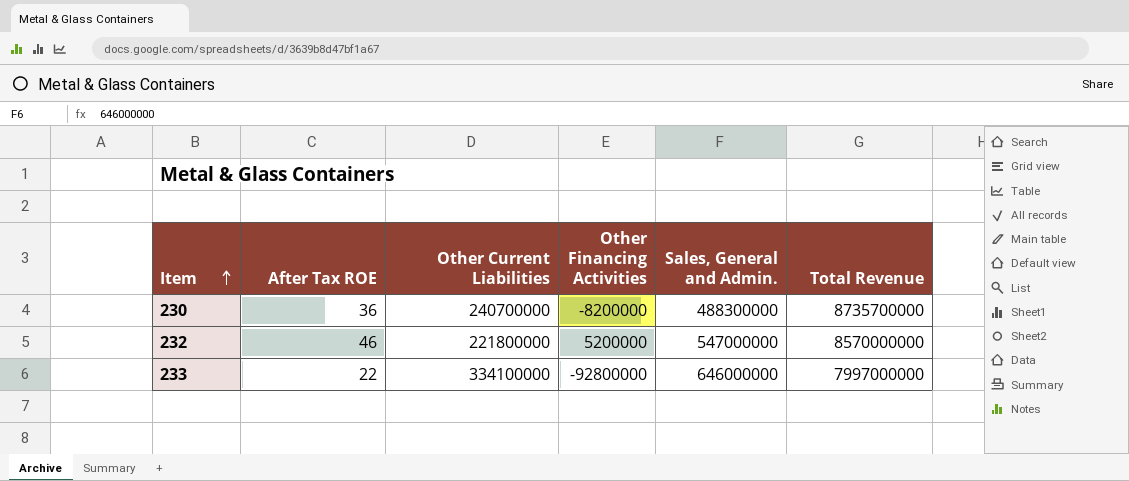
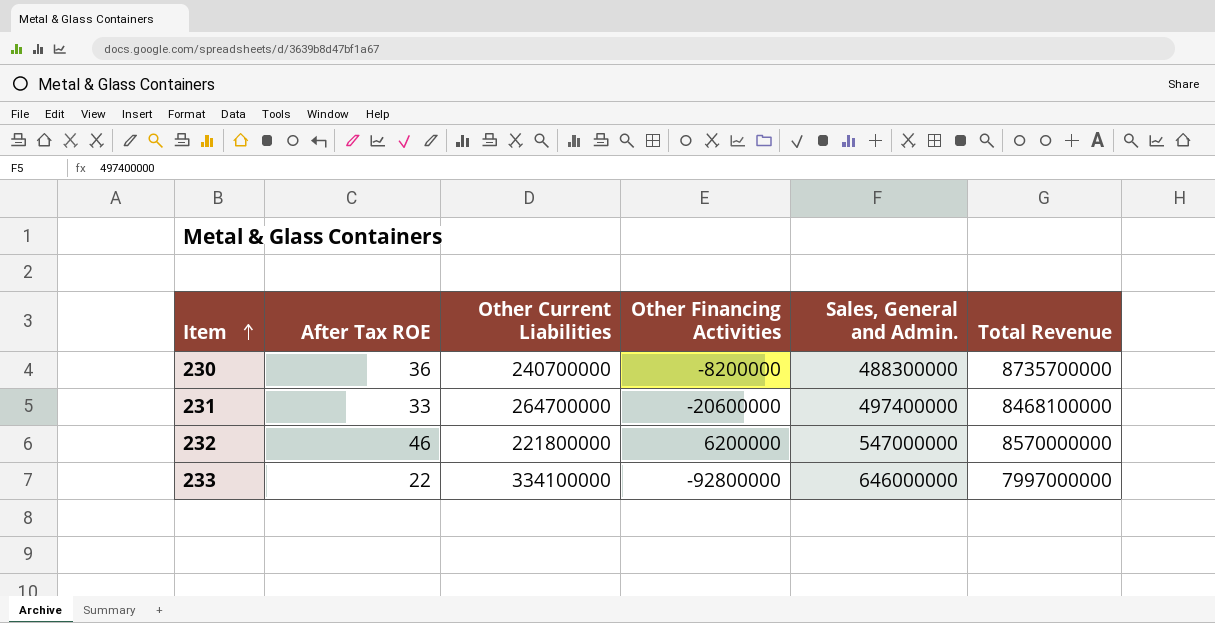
row 231: none -> 33 | 264700000 | -20600000 | 497400000 | 8468100000
232 | Other Financing Activities: 5200000 -> 6200000

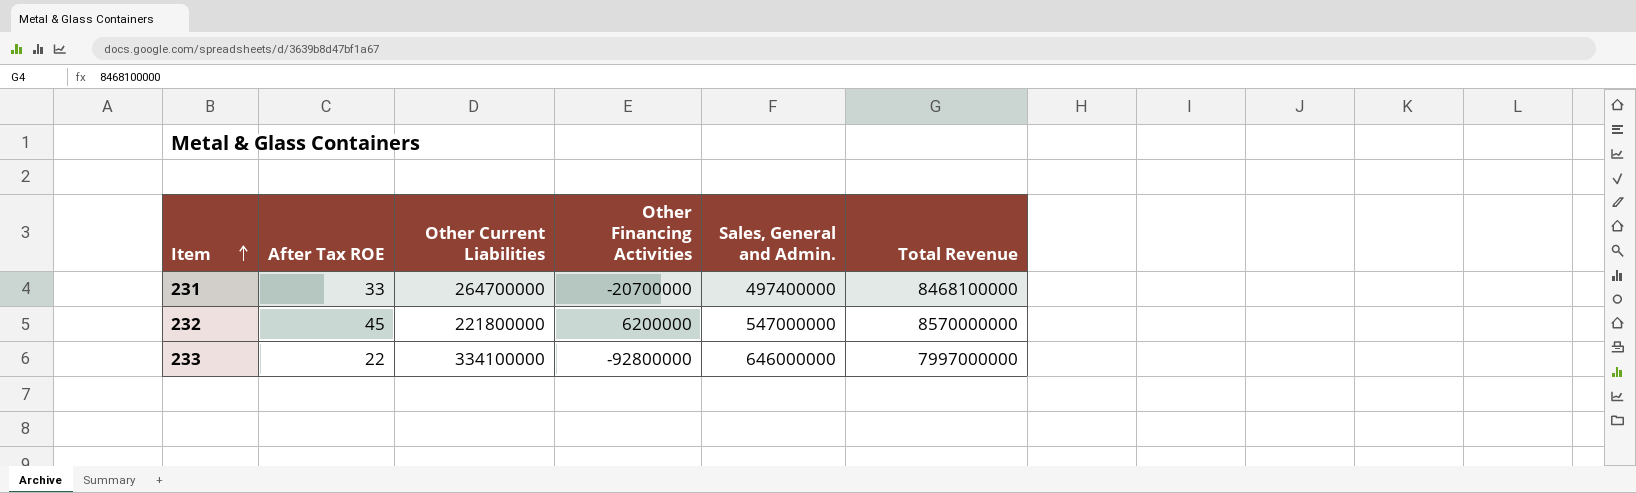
row 230: 36 | 240700000 | -8200000 | 488300000 | 8735700000 -> none
231 | Other Financing Activities: -20600000 -> -20700000
232 | After Tax ROE: 46 -> 45

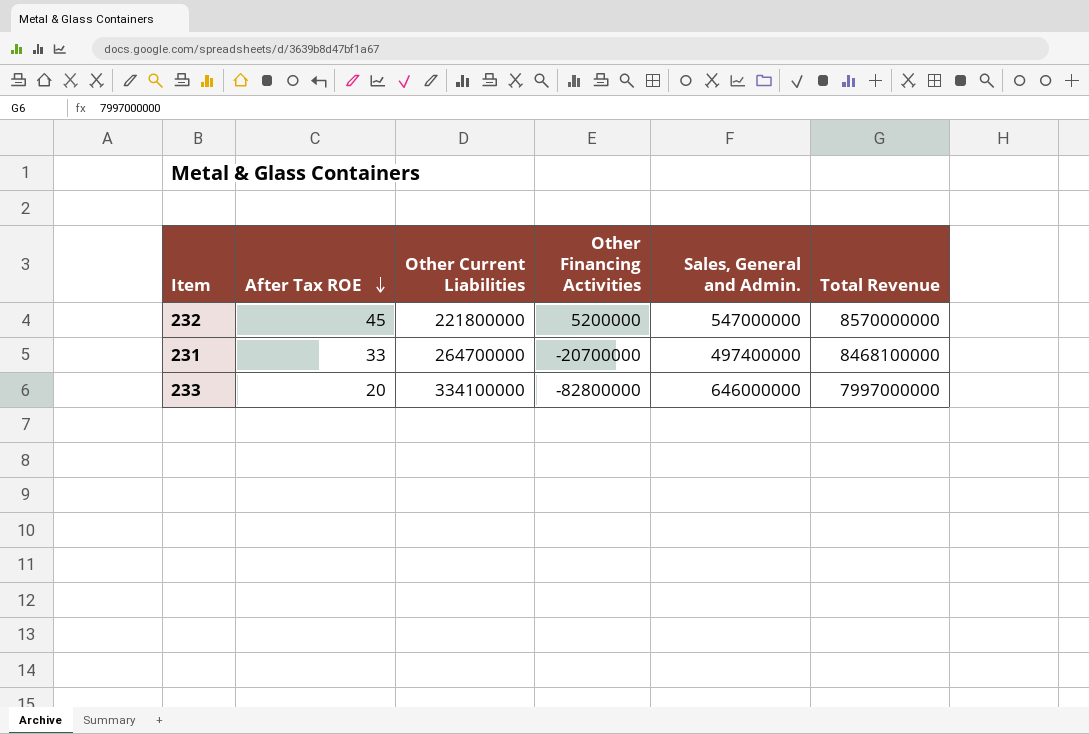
row order: Item ascending -> After Tax ROE descending
232 | Other Financing Activities: 6200000 -> 5200000
233 | After Tax ROE: 22 -> 20
233 | Other Financing Activities: -92800000 -> -82800000

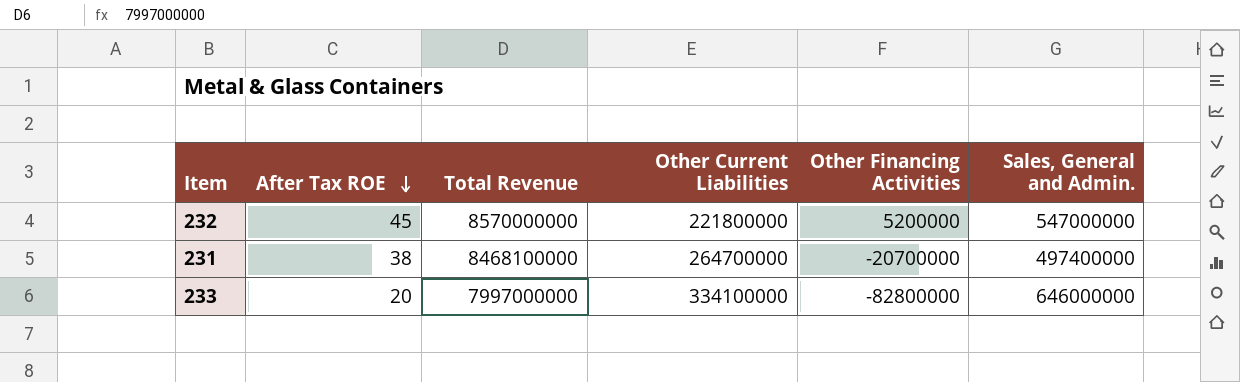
column Total Revenue | position: 6 -> 3
231 | After Tax ROE: 33 -> 38

